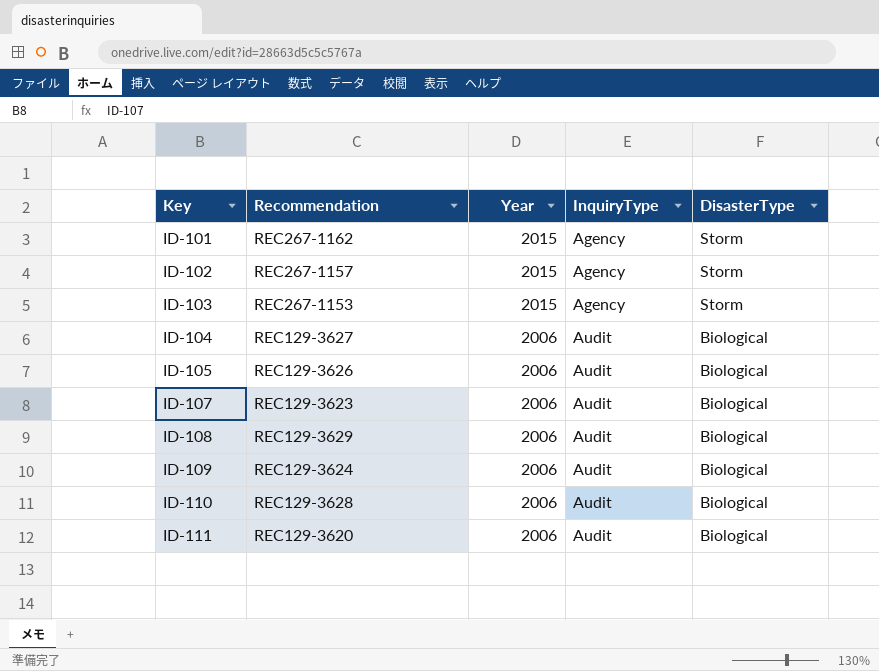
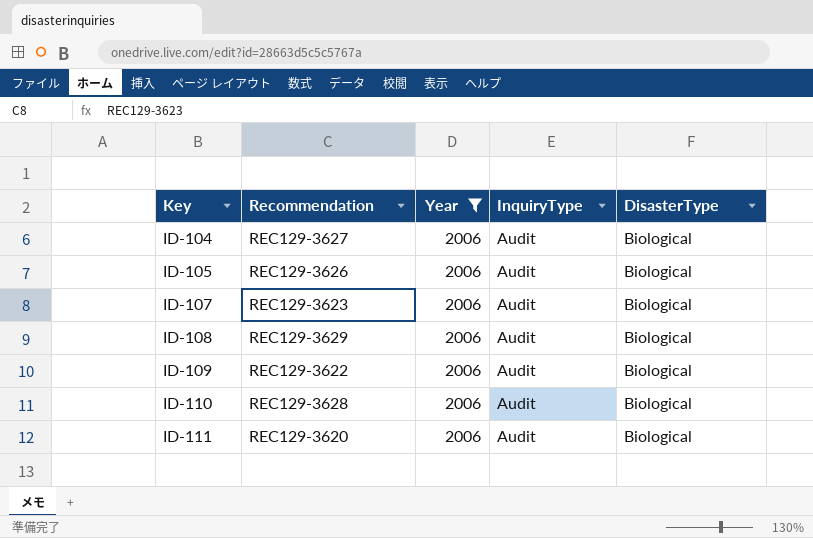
filter: none -> Year = 2006
ID-109 | Recommendation: REC129-3624 -> REC129-3622

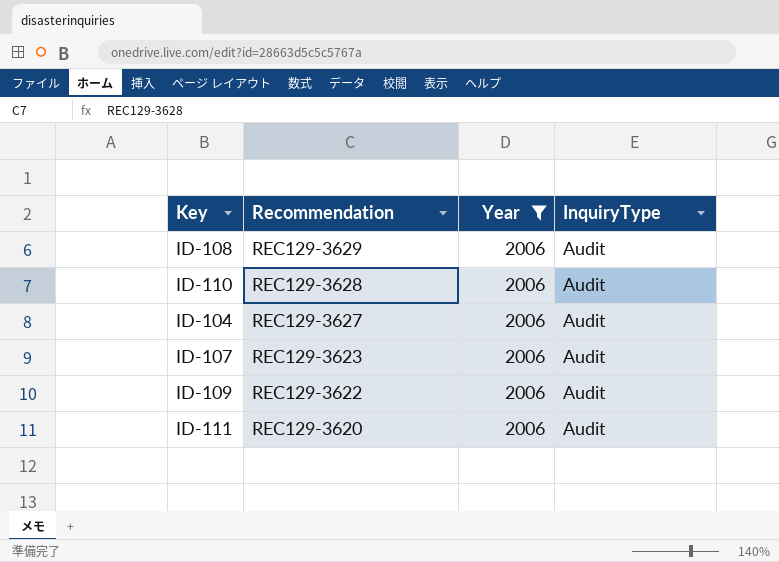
row order: Key ascending -> Recommendation descending
column DisasterType | position: 5 -> none
row ID-105: REC129-3626 | 2006 | Audit | Biological -> none

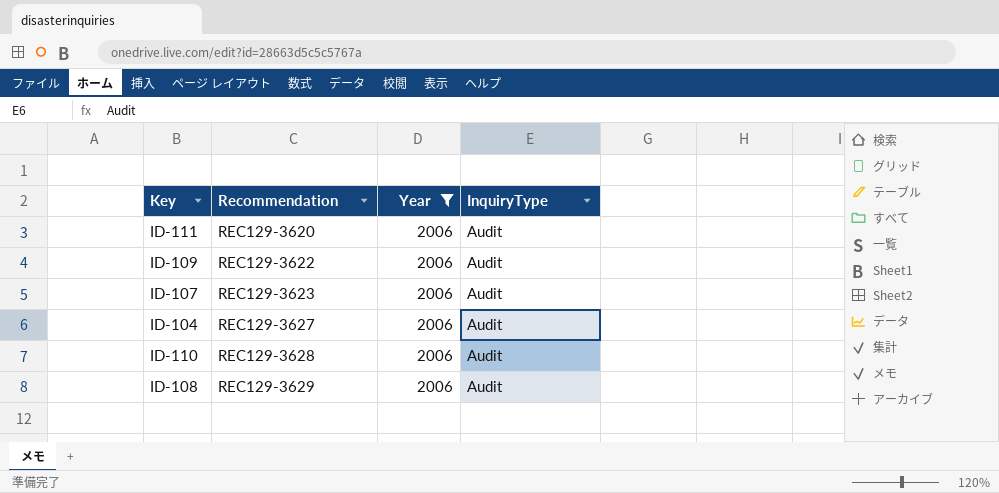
row order: Recommendation descending -> Recommendation ascending

